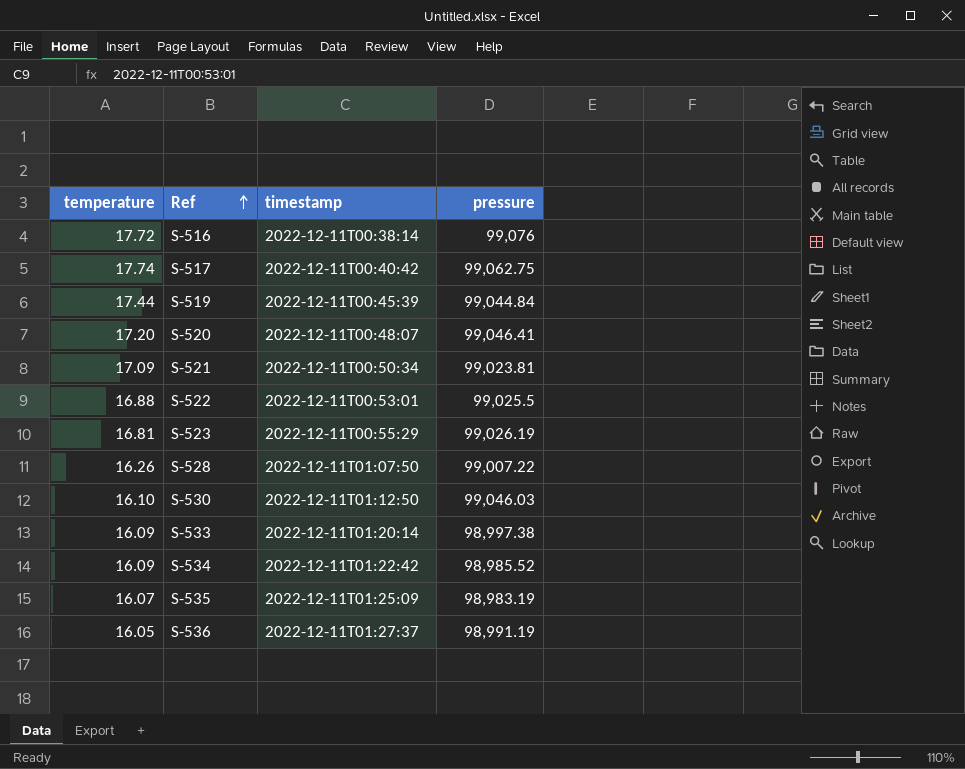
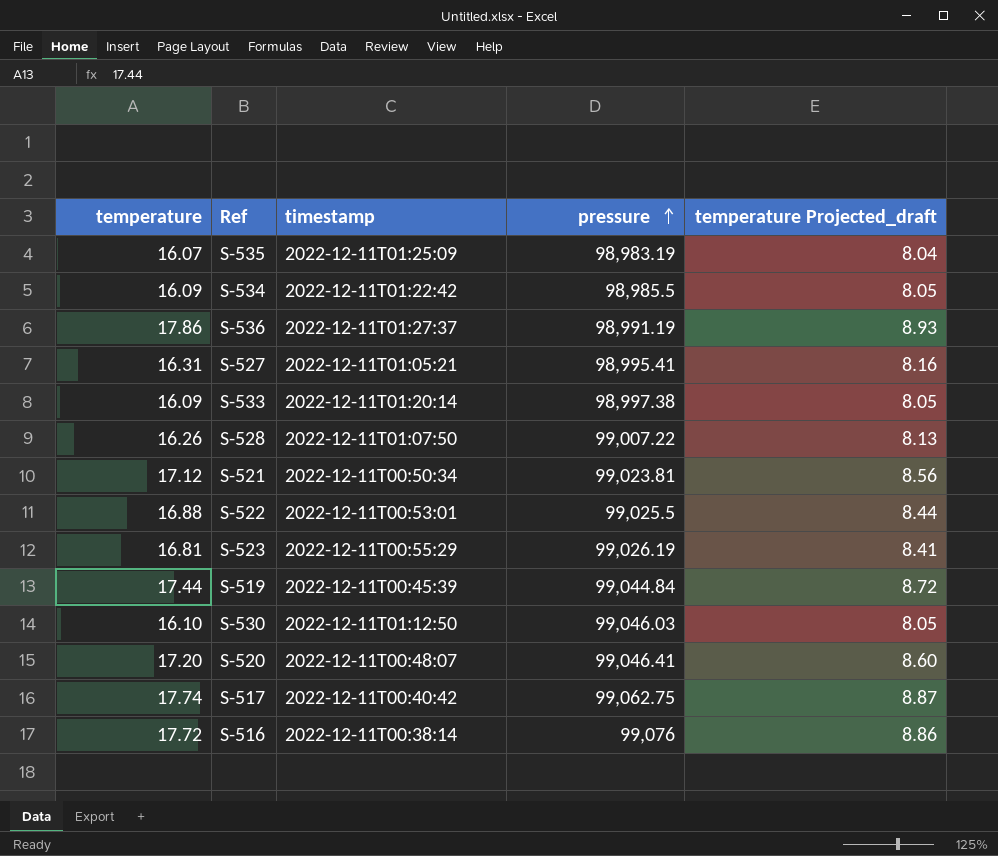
row order: Ref ascending -> pressure ascending
column temperature Projected_draft | formula: none -> [temperature] * 0.5
S-534 | pressure: 98,985.52 -> 98,985.5
S-536 | temperature: 16.05 -> 17.86
row S-527: none -> 16.31 | 2022-12-11T01:05:21 | 98,995.41 | 8.16
S-521 | temperature: 17.09 -> 17.12

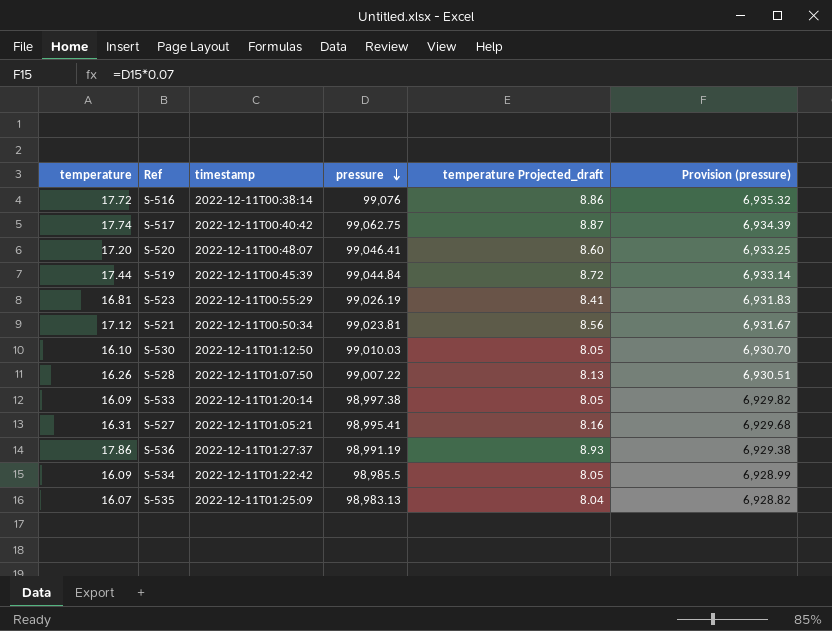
row order: pressure ascending -> pressure descending
column Provision (pressure) | formula: none -> [pressure] * 0.07
row S-522: 16.88 | 2022-12-11T00:53:01 | 99,025.5 | 8.44 -> none
S-530 | pressure: 99,046.03 -> 99,010.03
S-535 | pressure: 98,983.19 -> 98,983.13

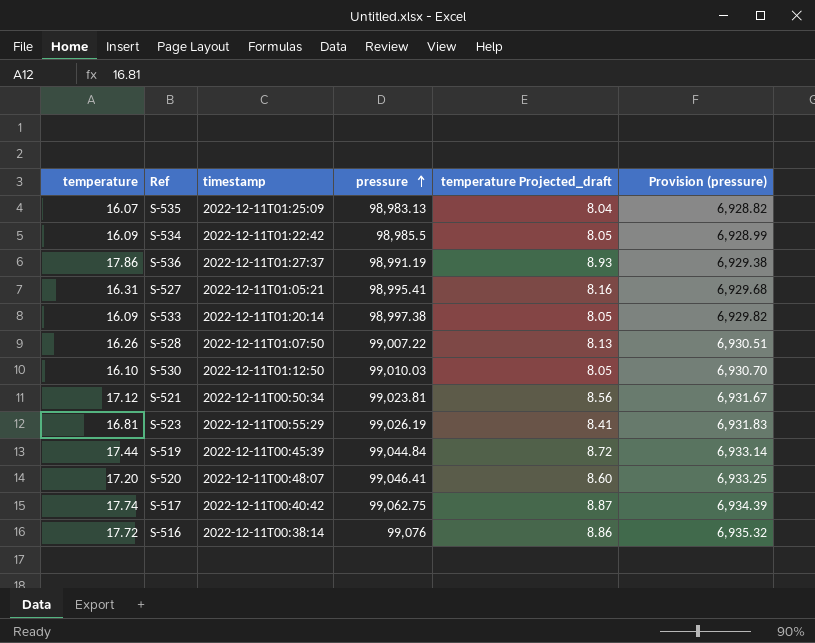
row order: pressure descending -> pressure ascending

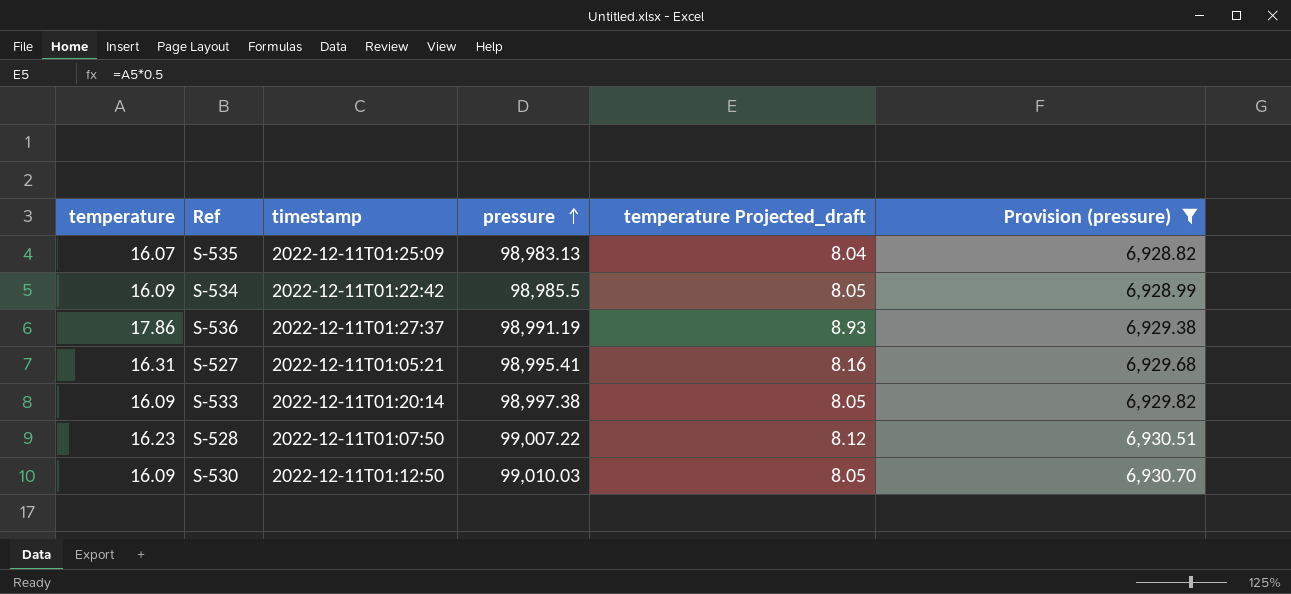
filter: none -> Provision (pressure) <= 6,930.70
S-528 | temperature: 16.26 -> 16.23
S-528 | temperature Projected_draft: 8.13 -> 8.12
S-530 | temperature: 16.10 -> 16.09

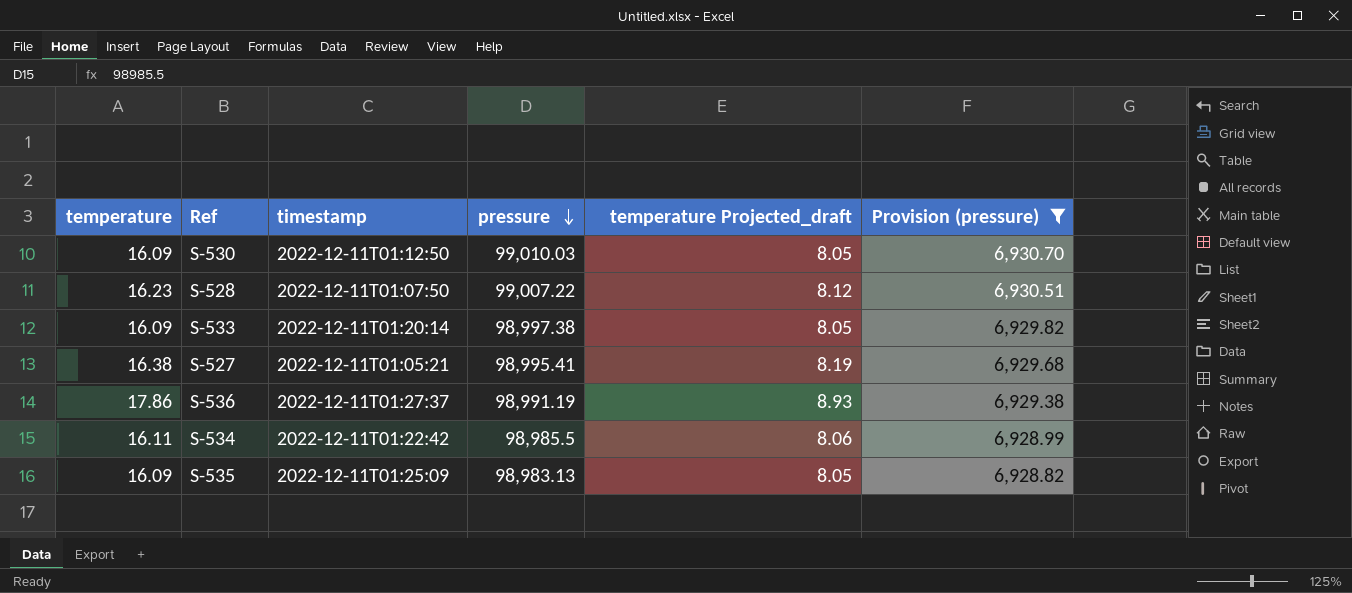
row order: pressure ascending -> pressure descending
S-527 | temperature: 16.31 -> 16.38
S-527 | temperature Projected_draft: 8.16 -> 8.19
S-534 | temperature: 16.09 -> 16.11
S-534 | temperature Projected_draft: 8.05 -> 8.06
S-535 | temperature: 16.07 -> 16.09
S-535 | temperature Projected_draft: 8.04 -> 8.05

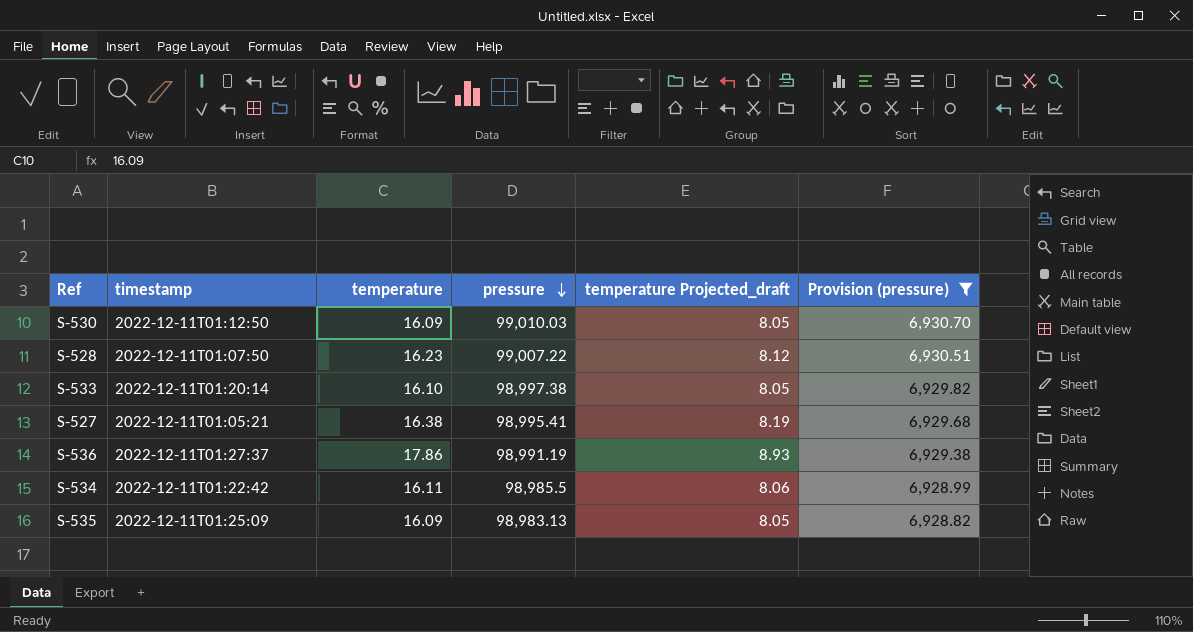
column temperature | position: 1 -> 3
S-533 | temperature: 16.09 -> 16.10

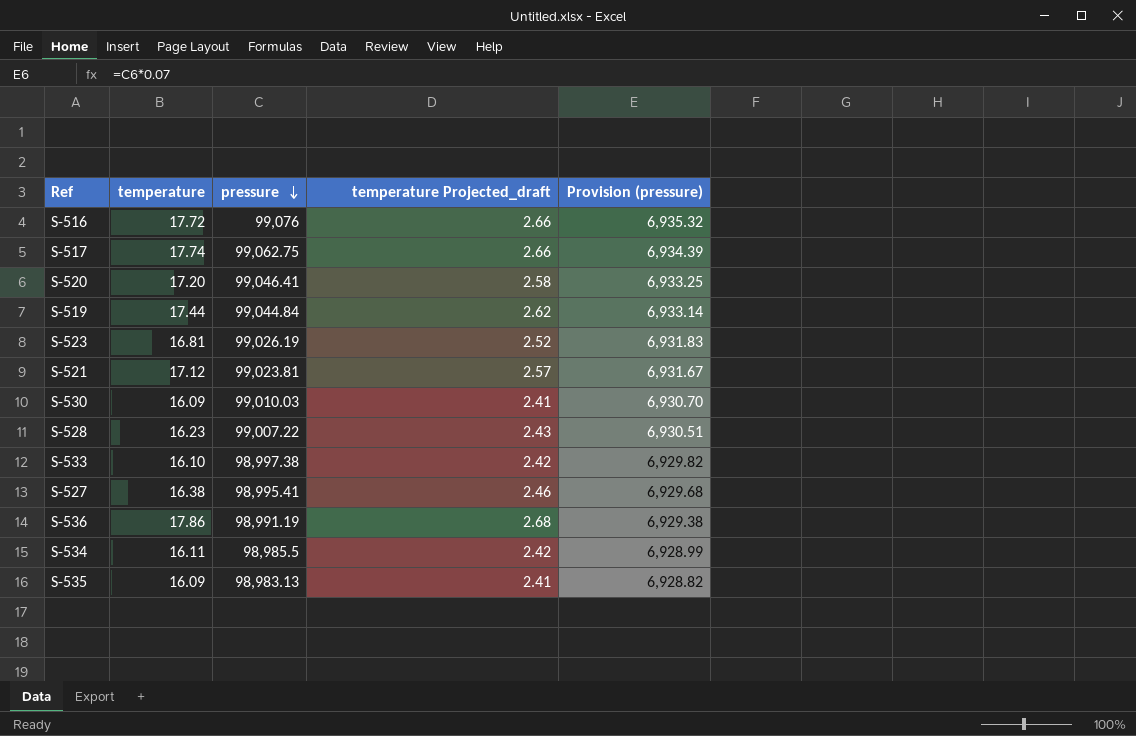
filter: Provision (pressure) <= 6,930.70 -> none
column timestamp | position: 2 -> none
column temperature Projected_draft | formula: [temperature] * 0.5 -> [temperature] * 0.15

